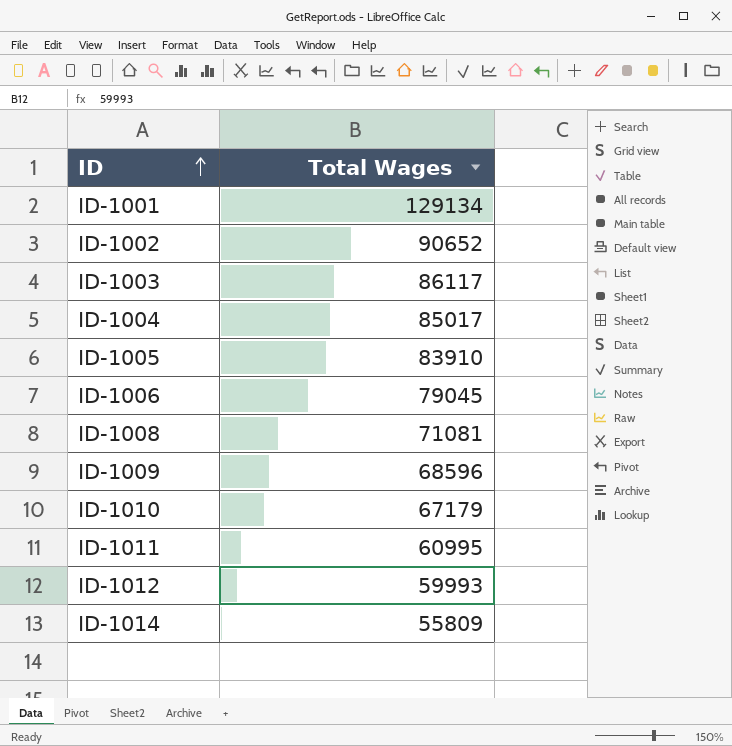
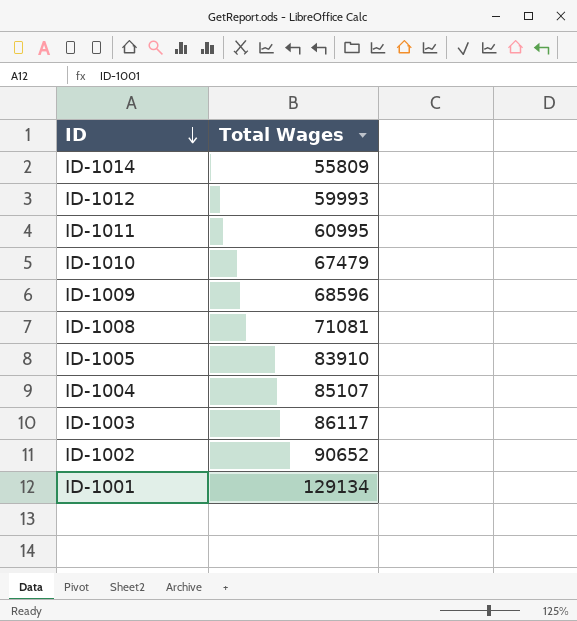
row order: ID ascending -> ID descending
row ID-1006: 79045 -> none
ID-1010 | Total Wages: 67179 -> 67479
ID-1004 | Total Wages: 85017 -> 85107

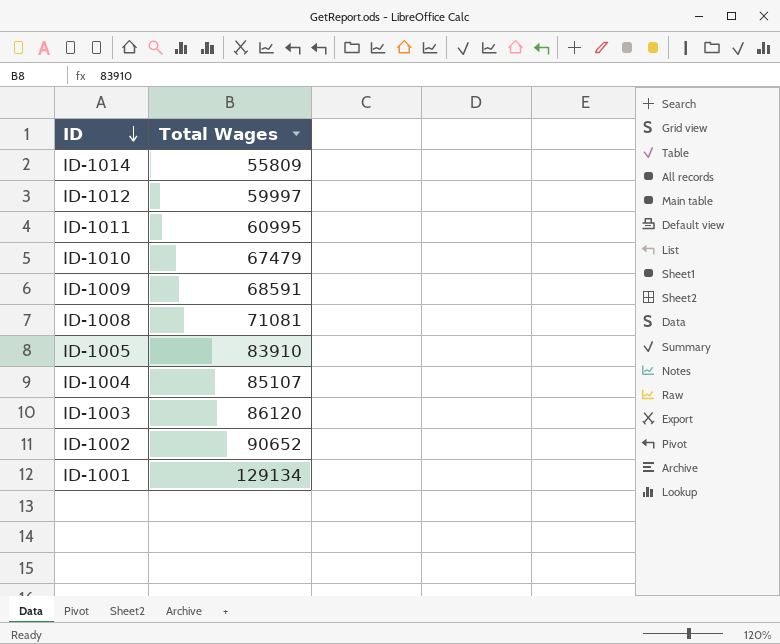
ID-1012 | Total Wages: 59993 -> 59997
ID-1009 | Total Wages: 68596 -> 68591
ID-1003 | Total Wages: 86117 -> 86120

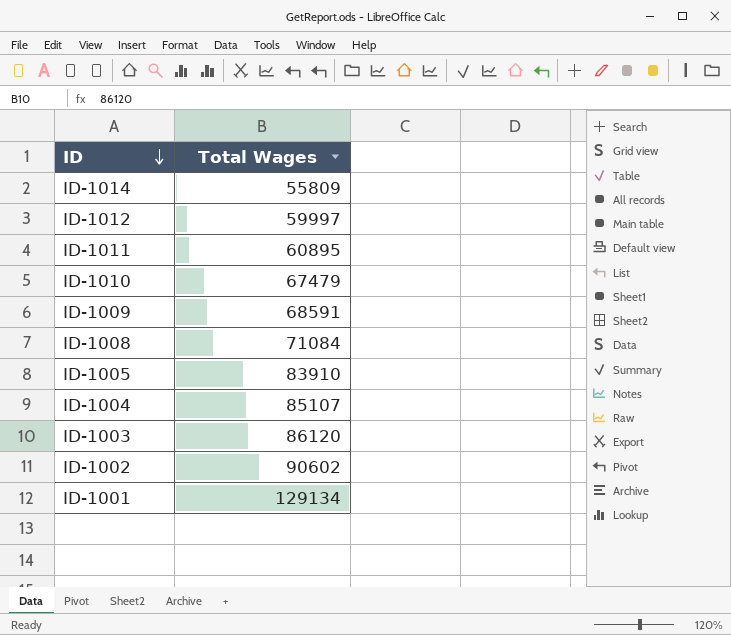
ID-1011 | Total Wages: 60995 -> 60895
ID-1008 | Total Wages: 71081 -> 71084
ID-1002 | Total Wages: 90652 -> 90602

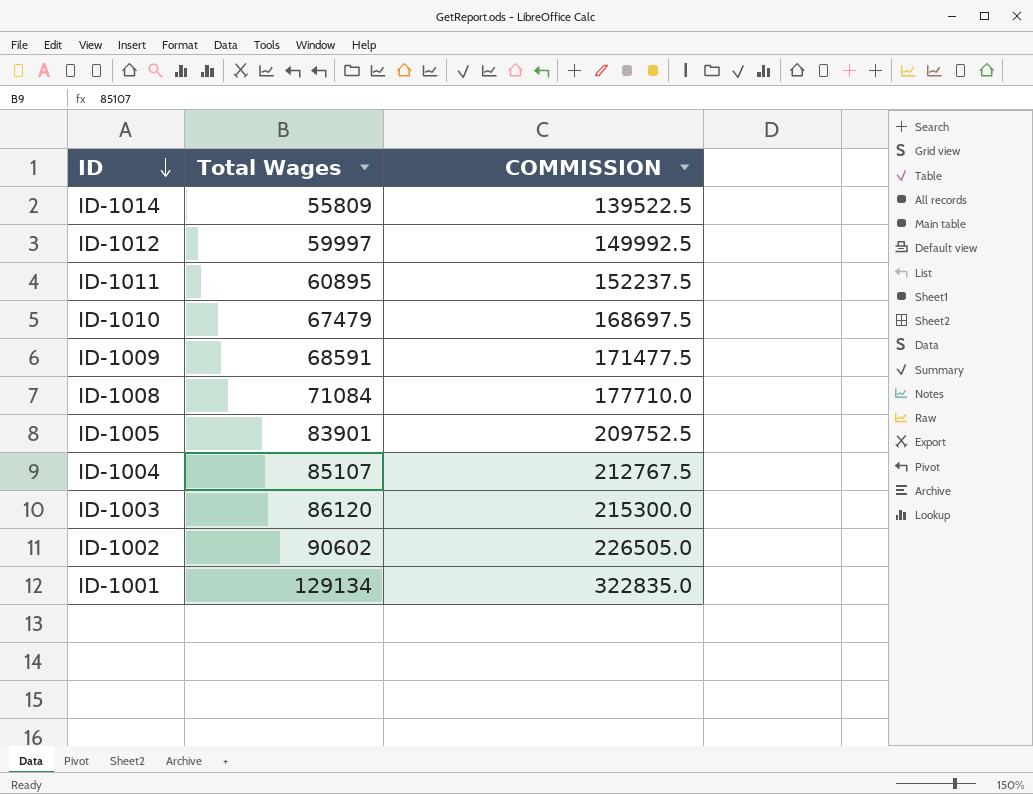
column COMMISSION | formula: none -> [Total Wages] * 2.5
ID-1005 | Total Wages: 83910 -> 83901

